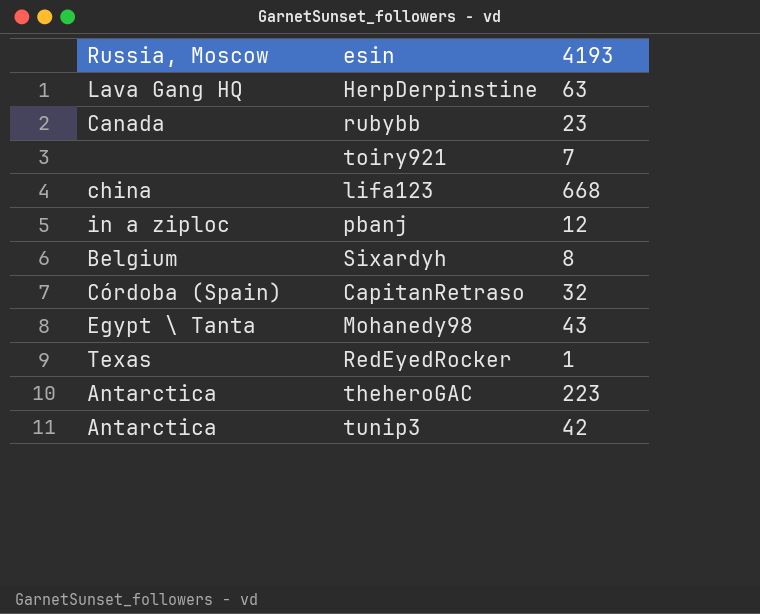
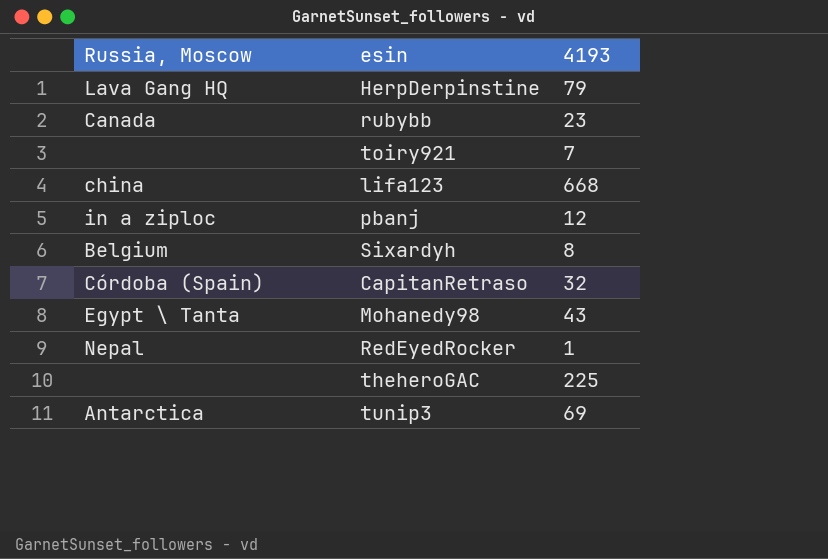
HerpDerpinstine | 4193: 63 -> 79
RedEyedRocker | Russia, Moscow: Texas -> Nepal
theheroGAC | Russia, Moscow: Antarctica -> none
theheroGAC | 4193: 223 -> 225
tunip3 | 4193: 42 -> 69

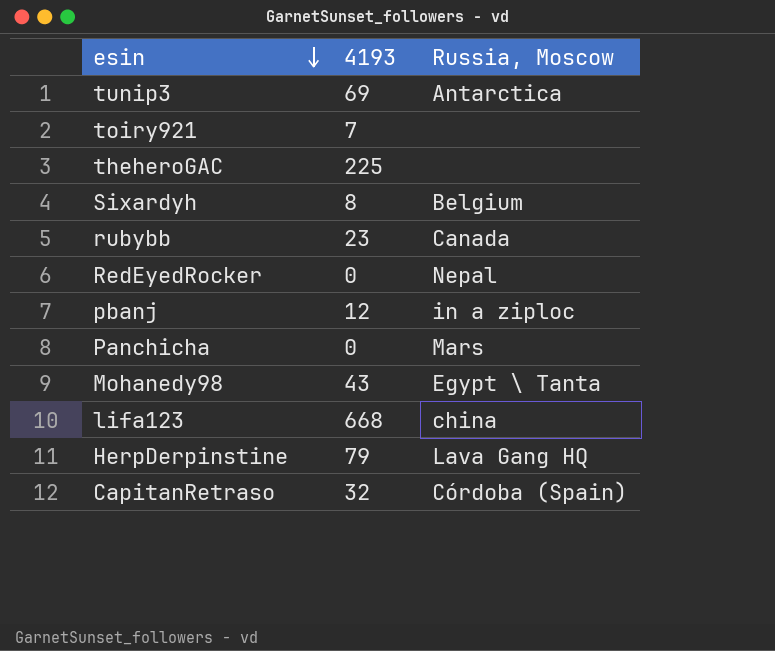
row order: none -> esin descending
column Russia, Moscow | position: 1 -> 3
RedEyedRocker | 4193: 1 -> 0
row Panchicha: none -> 0 | Mars

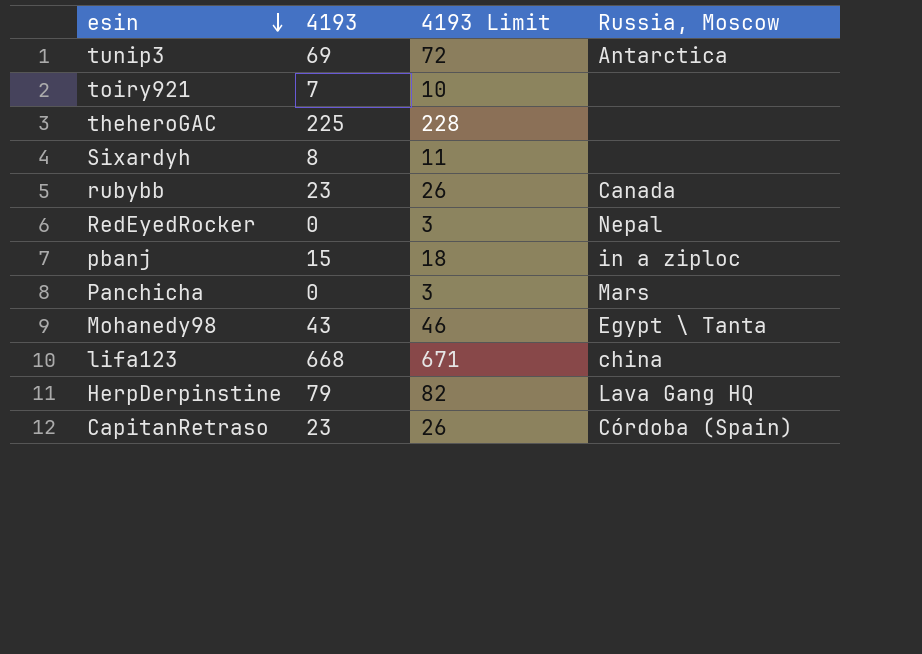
column 4193 Limit | formula: none -> [4193] + 3
Sixardyh | Russia, Moscow: Belgium -> none
pbanj | 4193: 12 -> 15
CapitanRetraso | 4193: 32 -> 23

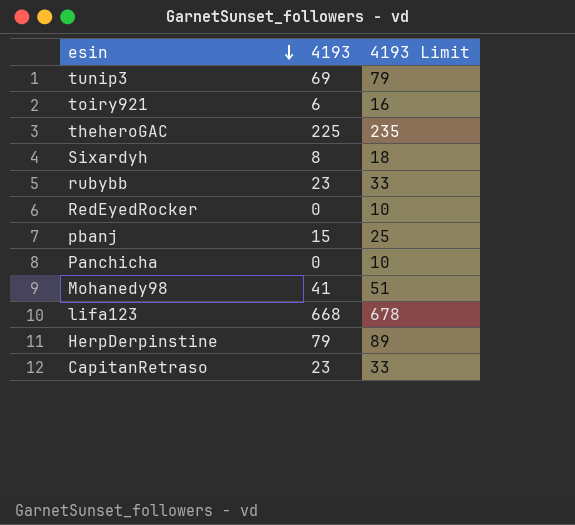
column Russia, Moscow | position: 4 -> none
column 4193 Limit | formula: [4193] + 3 -> [4193] + 10
toiry921 | 4193: 7 -> 6
Mohanedy98 | 4193: 43 -> 41

